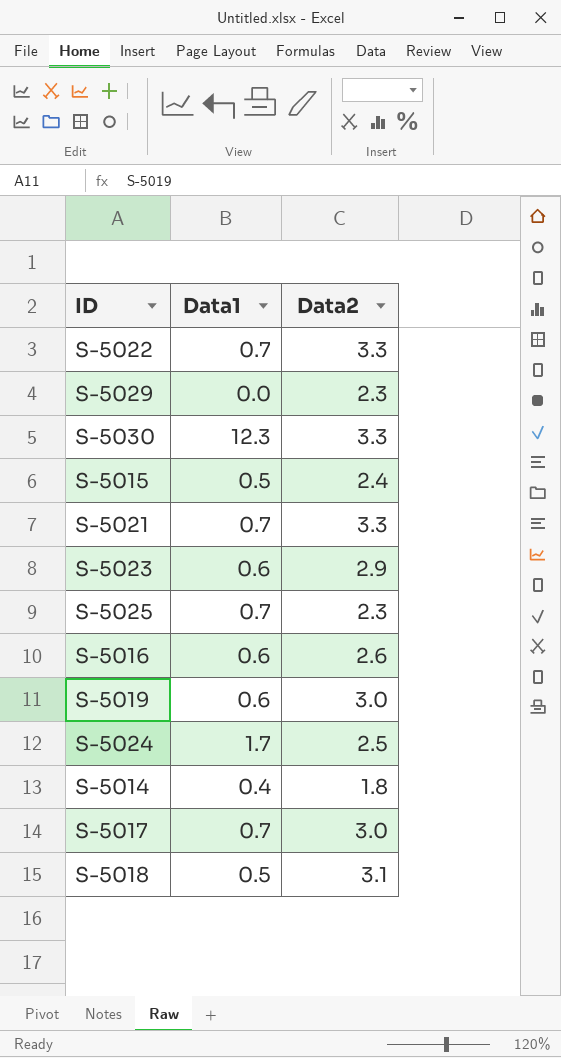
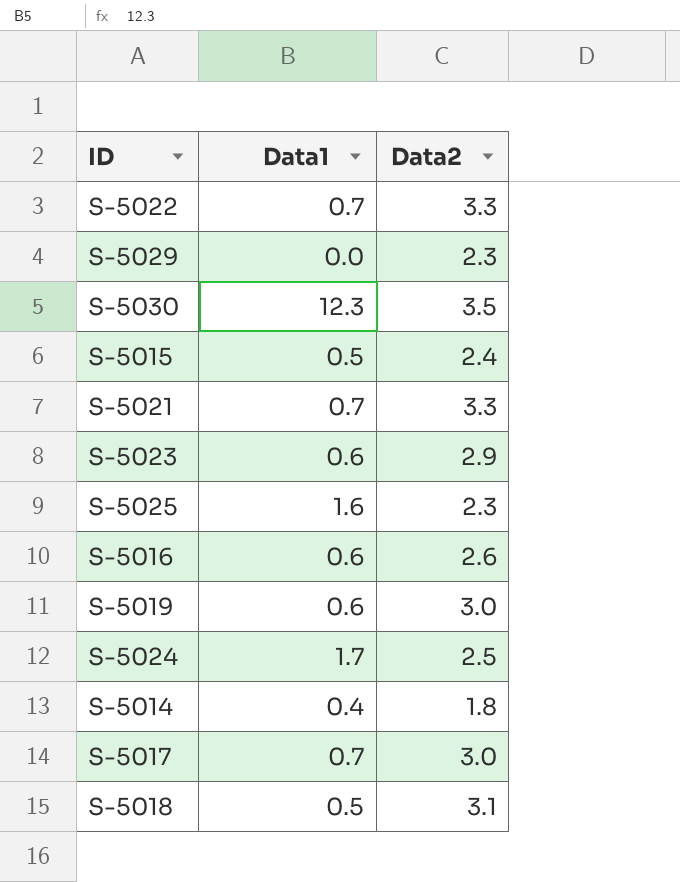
S-5030 | Data2: 3.3 -> 3.5
S-5025 | Data1: 0.7 -> 1.6

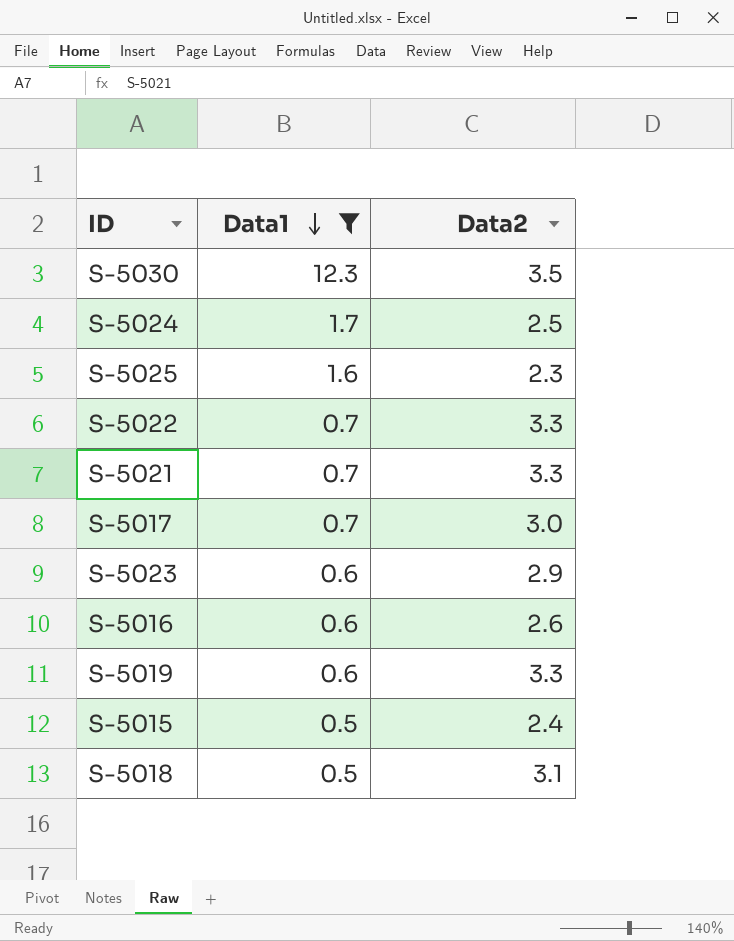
filter: none -> Data1 >= 0.5
row order: none -> Data1 descending
S-5019 | Data2: 3.0 -> 3.3

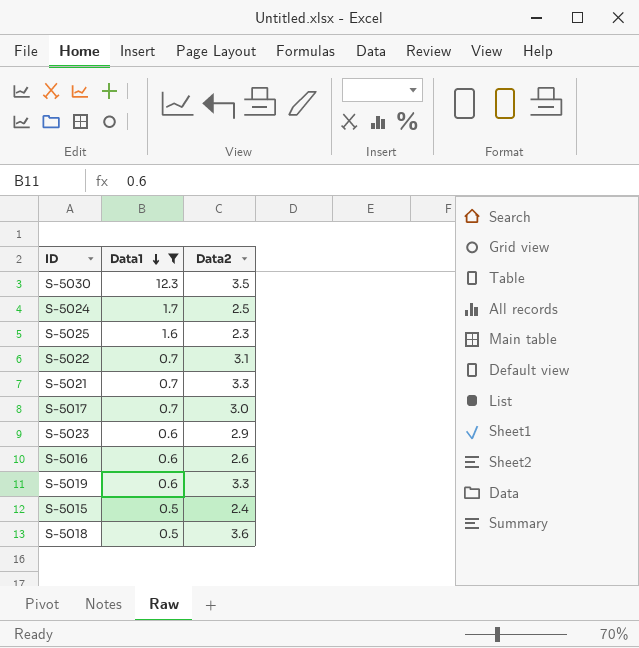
S-5022 | Data2: 3.3 -> 3.1
S-5018 | Data2: 3.1 -> 3.6

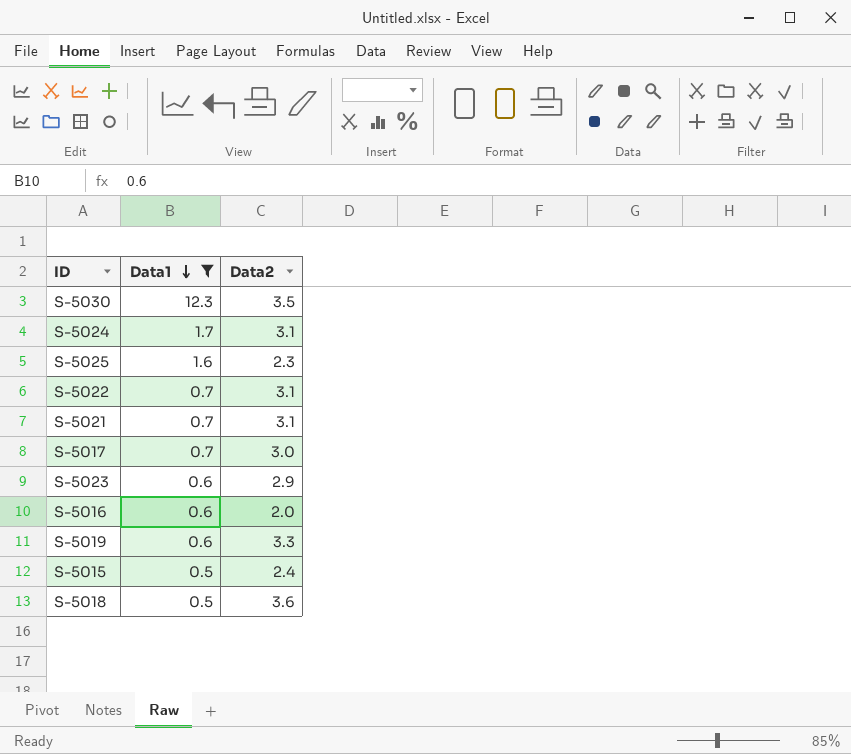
S-5024 | Data2: 2.5 -> 3.1
S-5021 | Data2: 3.3 -> 3.1
S-5016 | Data2: 2.6 -> 2.0

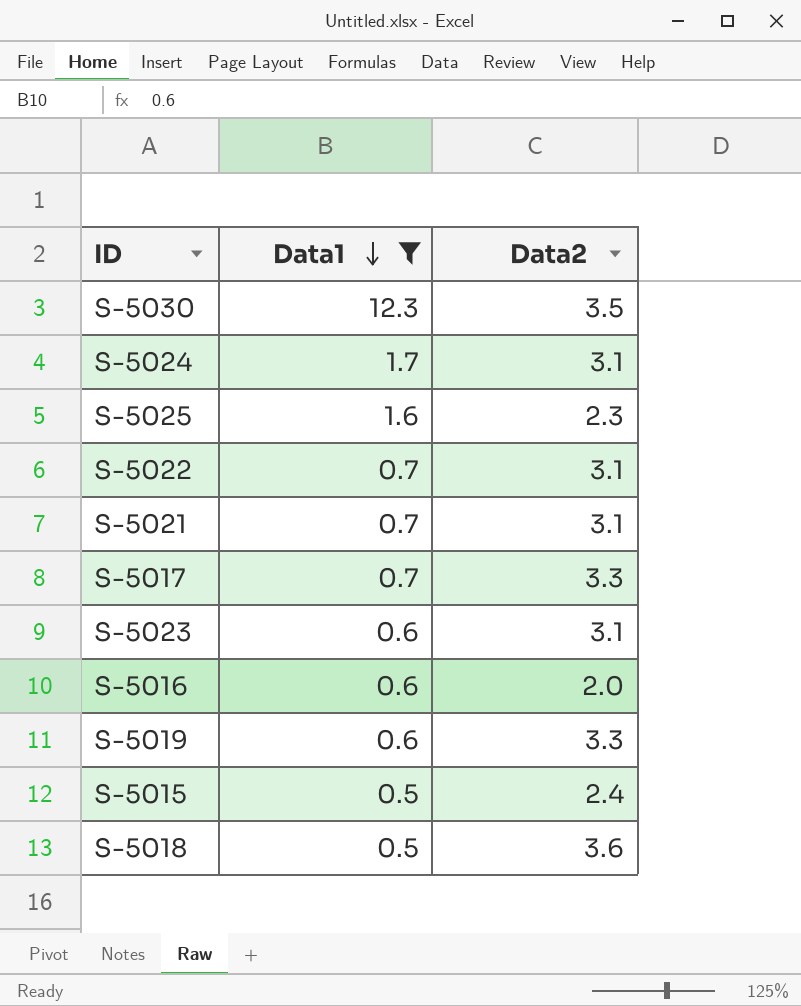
S-5017 | Data2: 3.0 -> 3.3
S-5023 | Data2: 2.9 -> 3.1

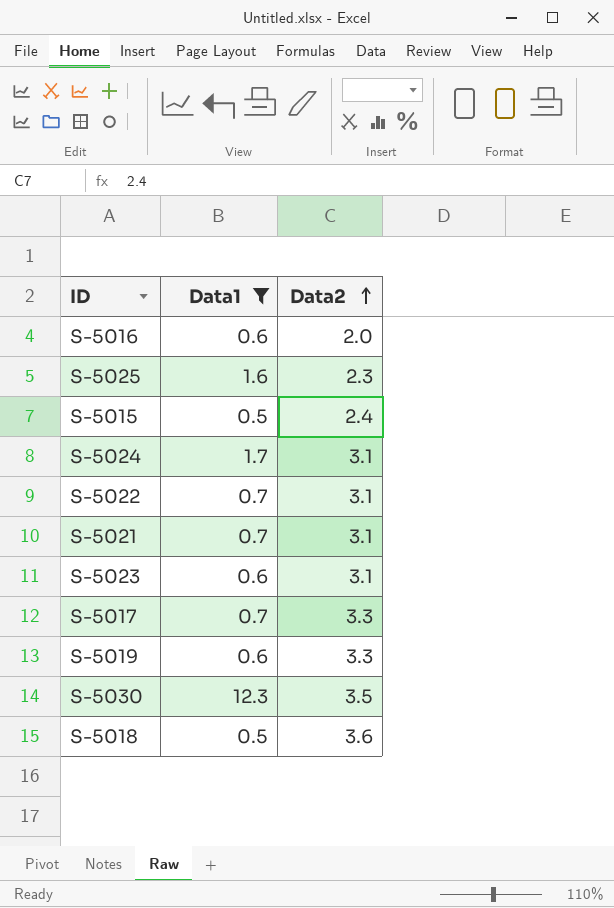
row order: Data1 descending -> Data2 ascending

